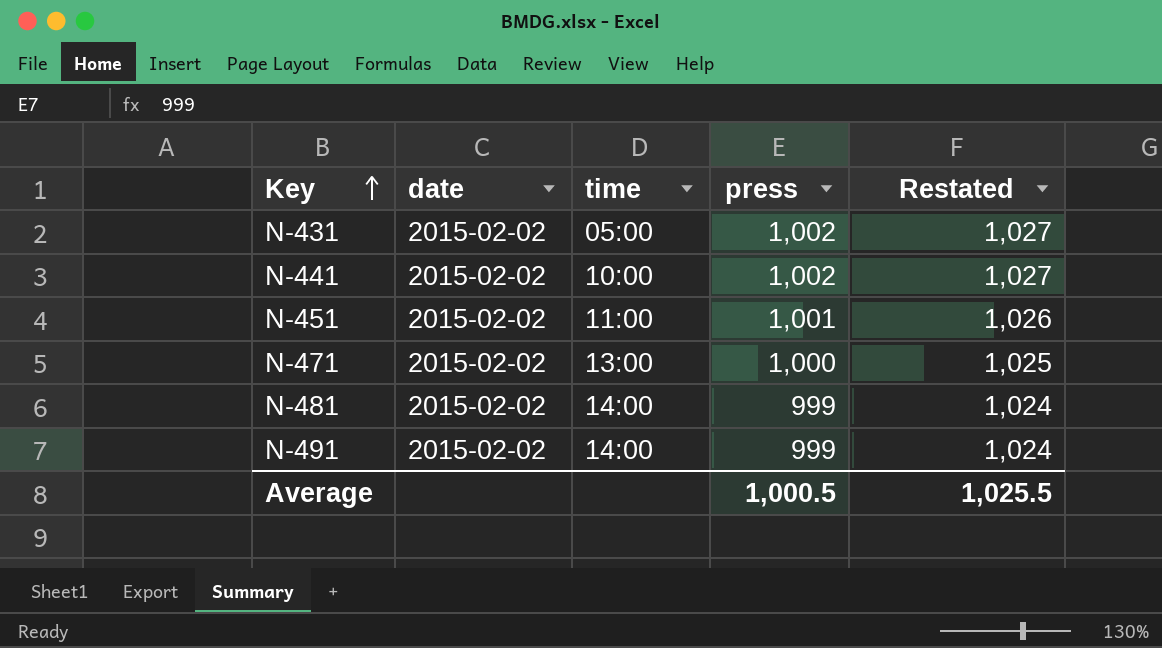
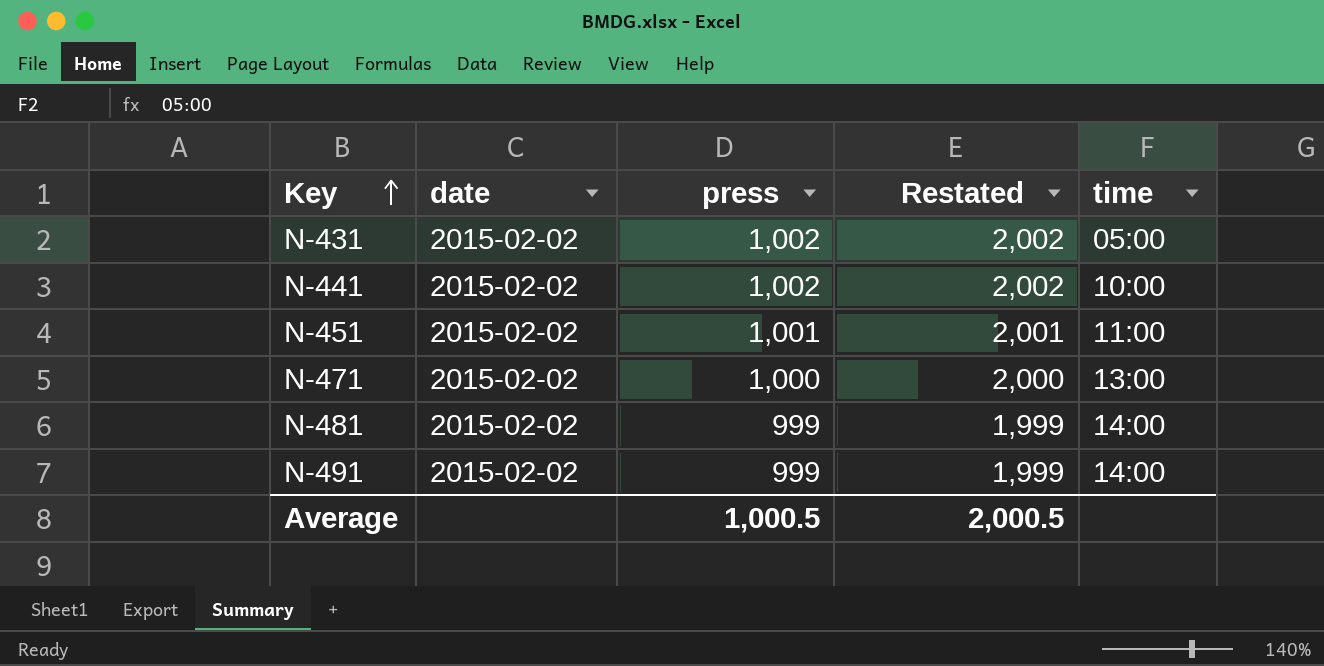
column Restated | formula: [press] + 25 -> [press] + 1000
column time | position: 3 -> 5
Average | Restated: 1,025.5 -> 2,000.5

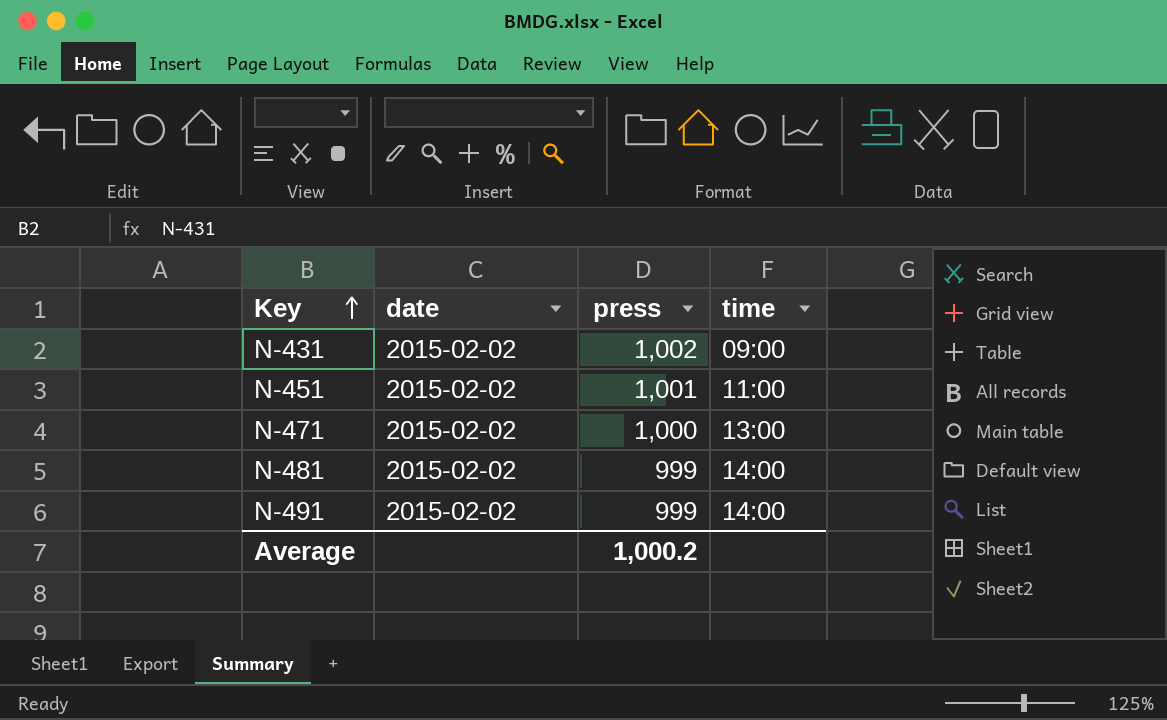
column Restated | formula: [press] + 1000 -> none
row N-441: 2015-02-02 | 1,002 | 2,002 | 10:00 -> none
N-431 | time: 05:00 -> 09:00
Average | press: 1,000.5 -> 1,000.2

